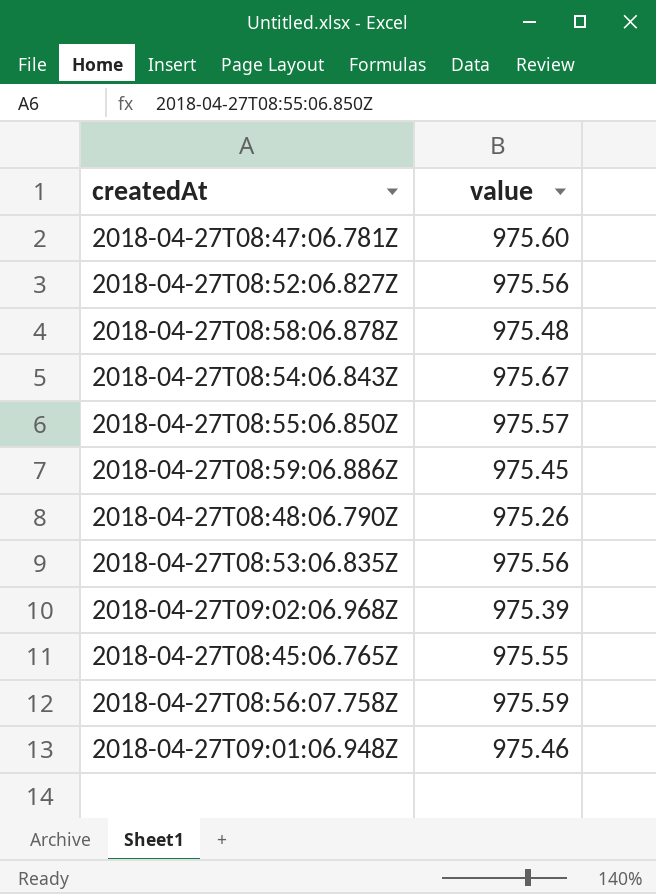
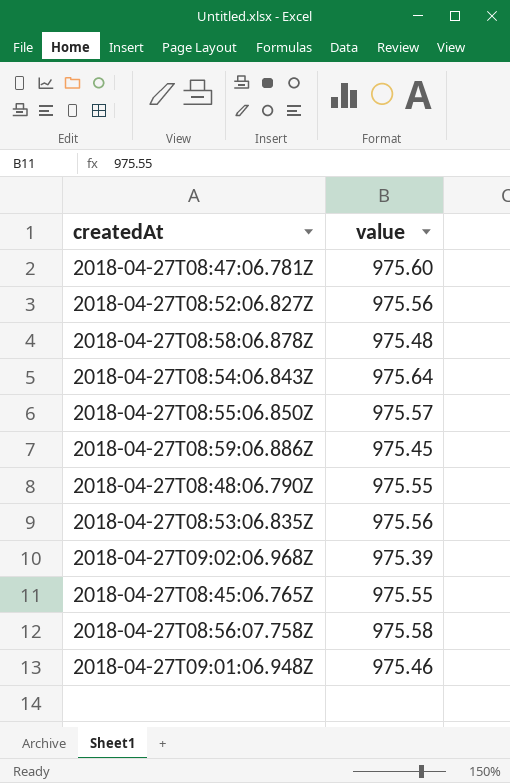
2018-04-27T08:54:06.843Z | value: 975.67 -> 975.64
2018-04-27T08:48:06.790Z | value: 975.26 -> 975.55
2018-04-27T08:56:07.758Z | value: 975.59 -> 975.58

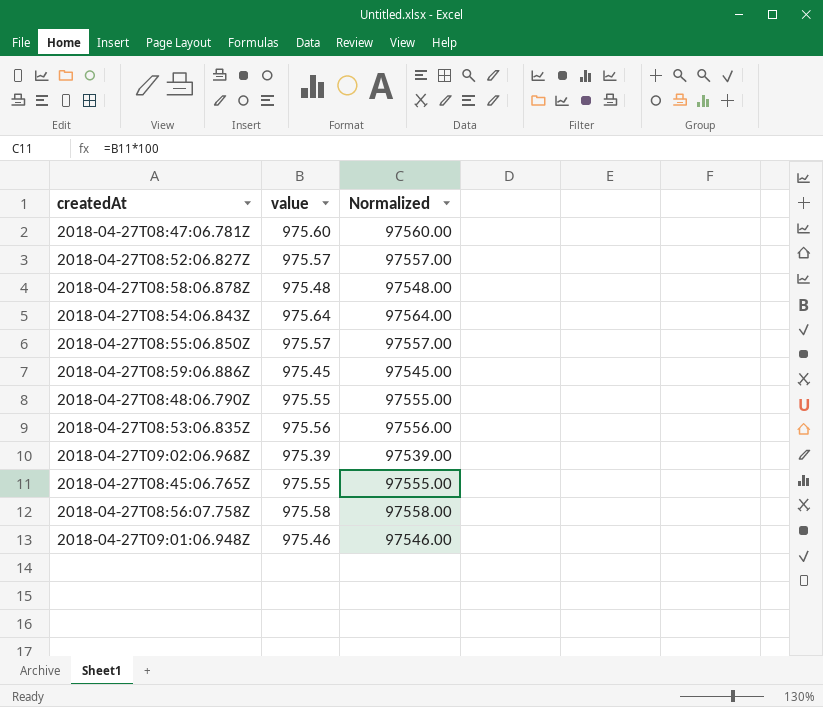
column Normalized | formula: none -> [value] * 100
2018-04-27T08:52:06.827Z | value: 975.56 -> 975.57

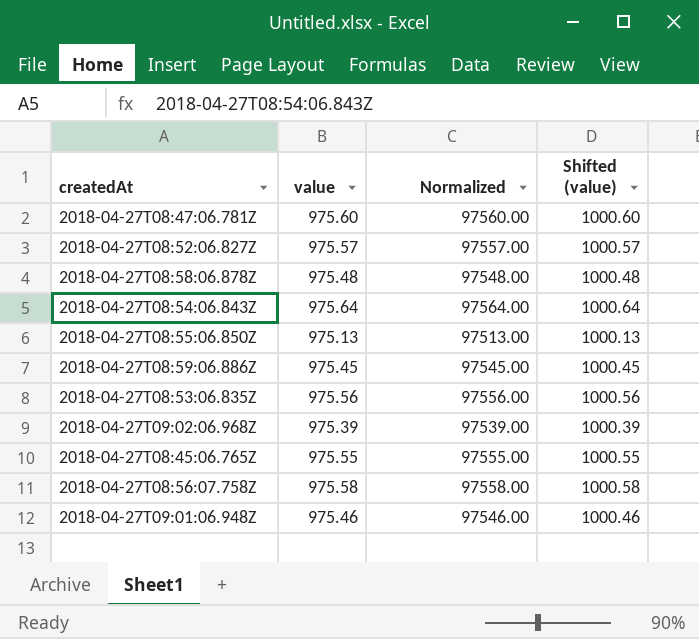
column Shifted (value) | formula: none -> [value] + 25
row 2018-04-27T08:48:06.790Z: 975.55 | 97555.00 -> none
2018-04-27T08:55:06.850Z | value: 975.57 -> 975.13
2018-04-27T08:55:06.850Z | Normalized: 97557.00 -> 97513.00

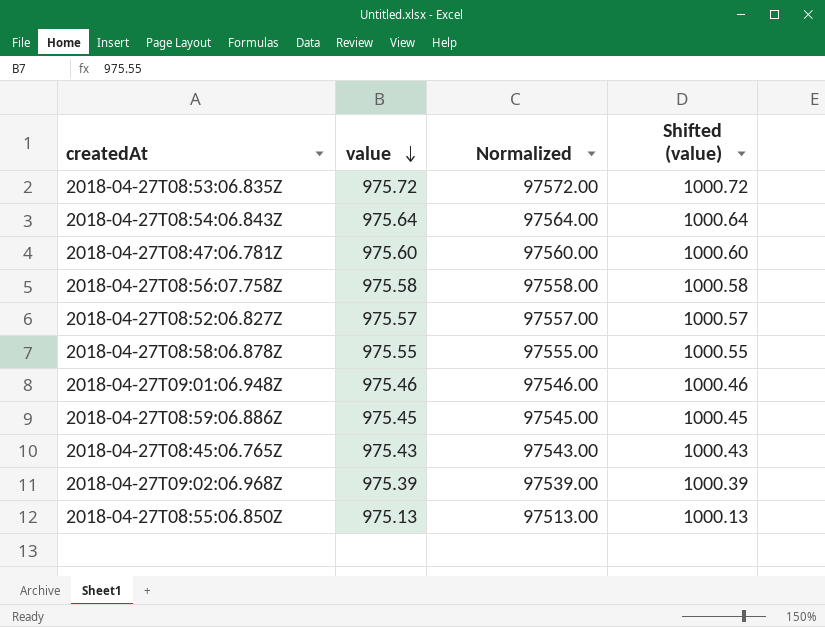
row order: none -> value descending
2018-04-27T08:53:06.835Z | value: 975.56 -> 975.72
2018-04-27T08:53:06.835Z | Normalized: 97556.00 -> 97572.00
2018-04-27T08:53:06.835Z | Shifted (value): 1000.56 -> 1000.72
2018-04-27T08:58:06.878Z | value: 975.48 -> 975.55
2018-04-27T08:58:06.878Z | Normalized: 97548.00 -> 97555.00
2018-04-27T08:58:06.878Z | Shifted (value): 1000.48 -> 1000.55
2018-04-27T08:45:06.765Z | value: 975.55 -> 975.43
2018-04-27T08:45:06.765Z | Normalized: 97555.00 -> 97543.00
2018-04-27T08:45:06.765Z | Shifted (value): 1000.55 -> 1000.43

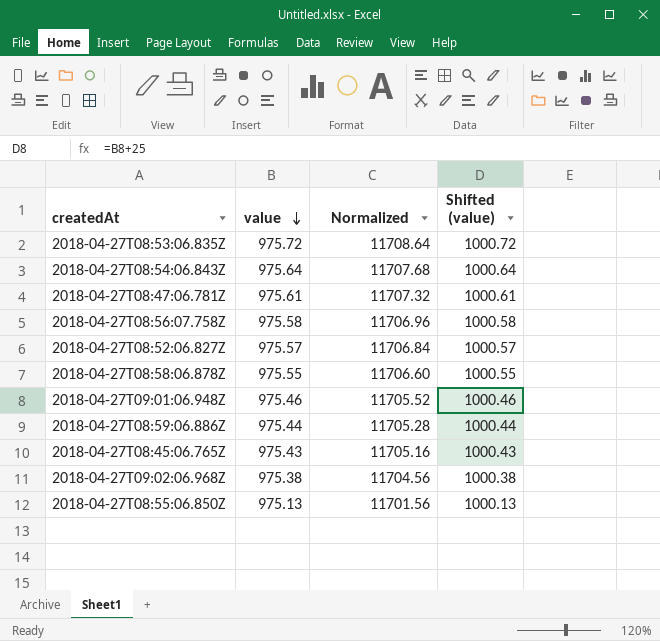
column Normalized | formula: [value] * 100 -> [value] * 12
2018-04-27T08:47:06.781Z | value: 975.60 -> 975.61
2018-04-27T08:47:06.781Z | Shifted (value): 1000.60 -> 1000.61
2018-04-27T08:59:06.886Z | value: 975.45 -> 975.44
2018-04-27T08:59:06.886Z | Shifted (value): 1000.45 -> 1000.44
2018-04-27T09:02:06.968Z | value: 975.39 -> 975.38
2018-04-27T09:02:06.968Z | Shifted (value): 1000.39 -> 1000.38

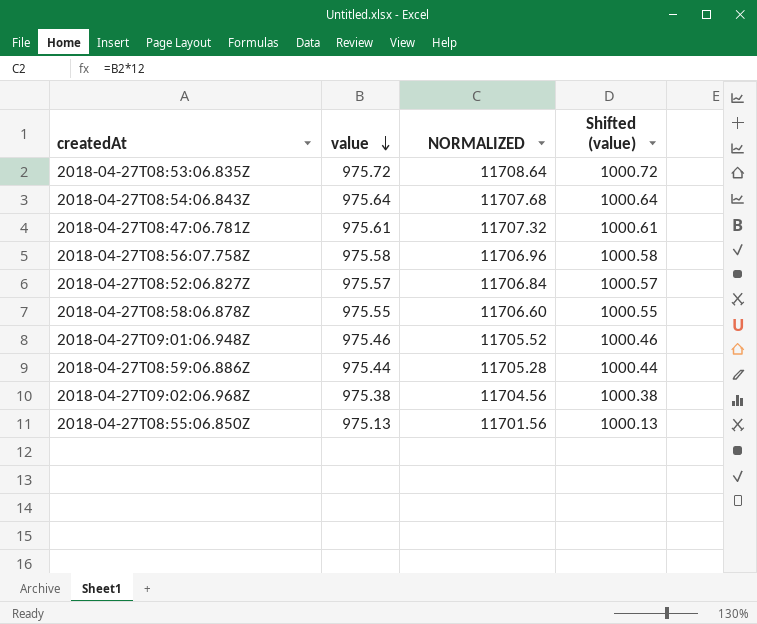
column name: Normalized -> NORMALIZED
row 2018-04-27T08:45:06.765Z: 975.43 | 11705.16 | 1000.43 -> none

